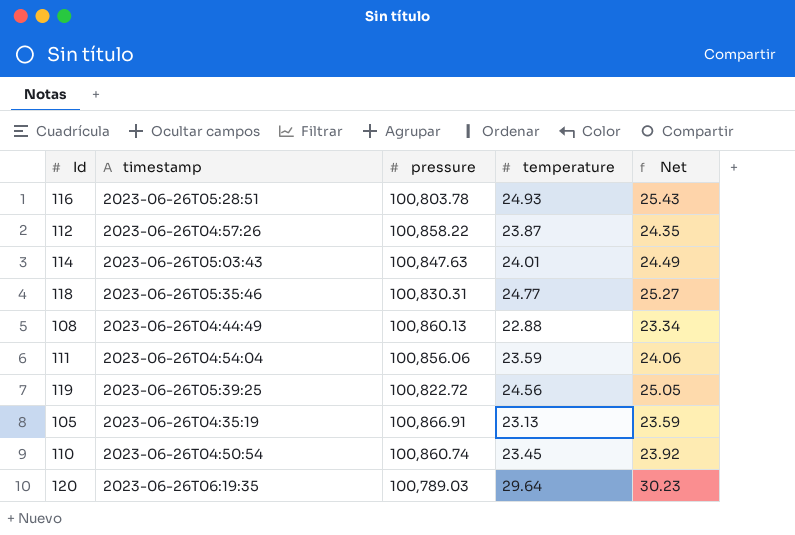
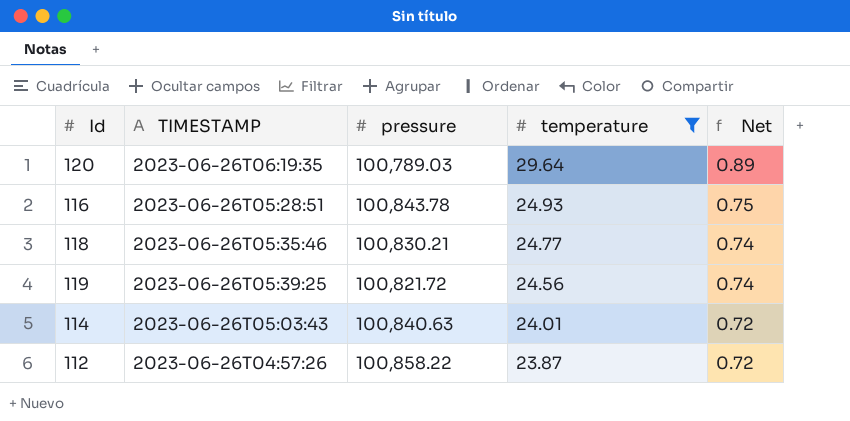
filter: none -> temperature >= 23.87
row order: none -> temperature descending
column name: timestamp -> TIMESTAMP
column Net | formula: [temperature] * 1.02 -> [temperature] * 0.03
116 | pressure: 100,803.78 -> 100,843.78
118 | pressure: 100,830.31 -> 100,830.21
119 | pressure: 100,822.72 -> 100,821.72
114 | pressure: 100,847.63 -> 100,840.63

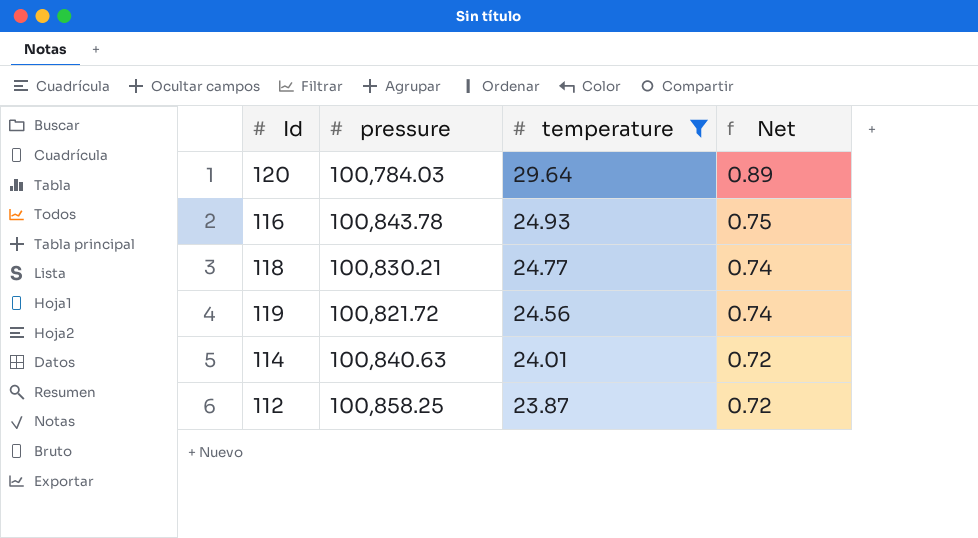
column TIMESTAMP | position: 2 -> none
120 | pressure: 100,789.03 -> 100,784.03
112 | pressure: 100,858.22 -> 100,858.25

